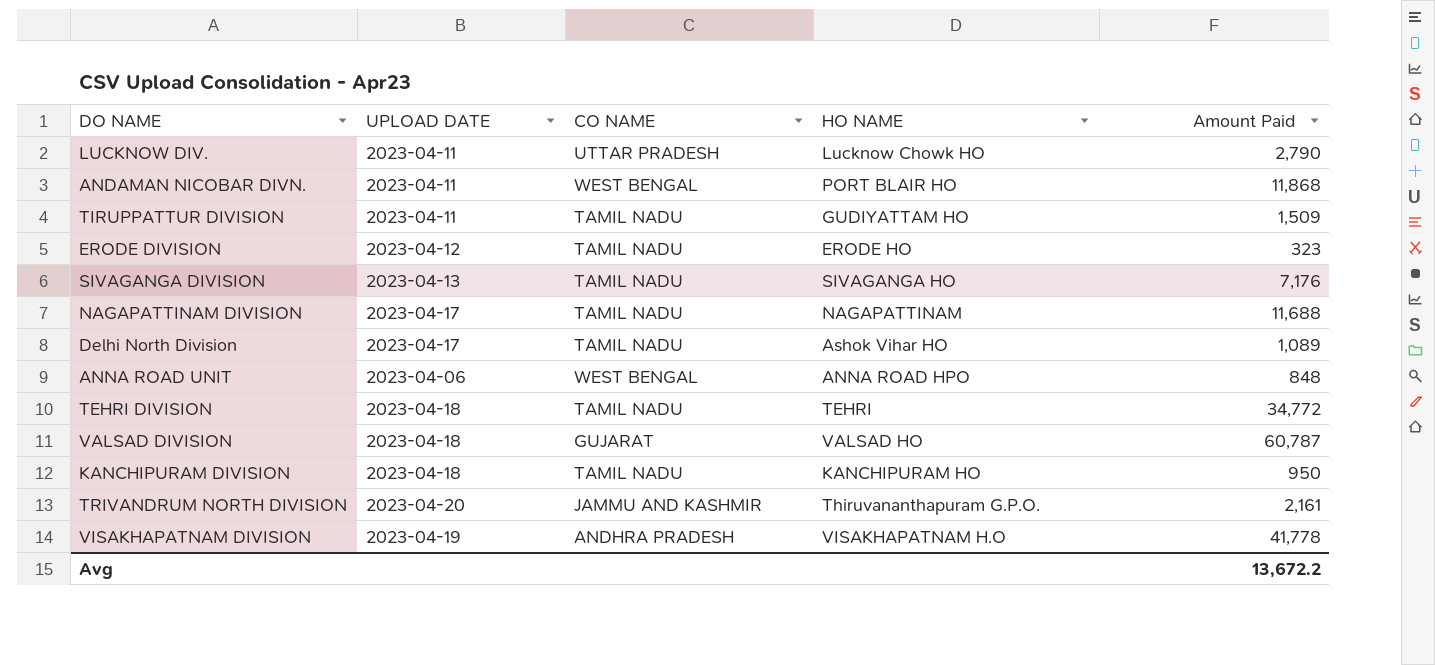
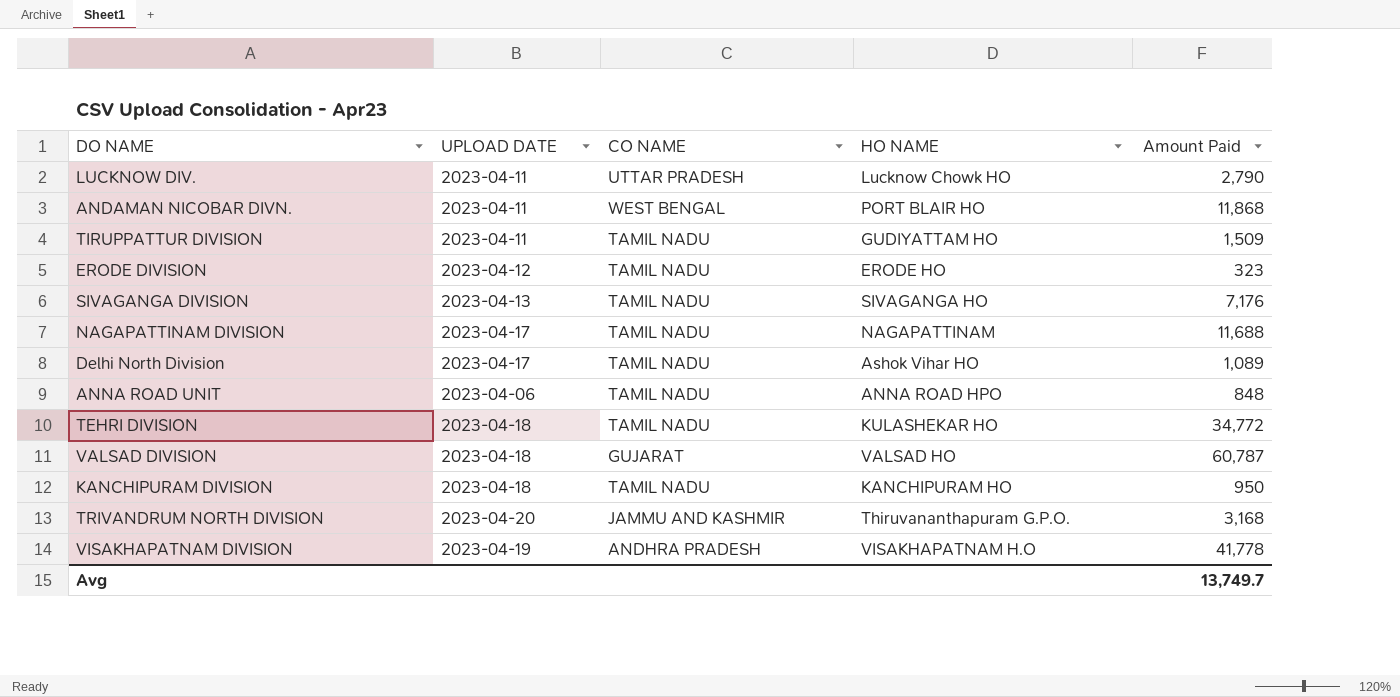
ANNA ROAD UNIT | CO NAME: WEST BENGAL -> TAMIL NADU
TEHRI DIVISION | HO NAME: TEHRI -> KULASHEKAR HO
TRIVANDRUM NORTH DIVISION | Amount Paid: 2,161 -> 3,168
Avg | Amount Paid: 13,672.2 -> 13,749.7

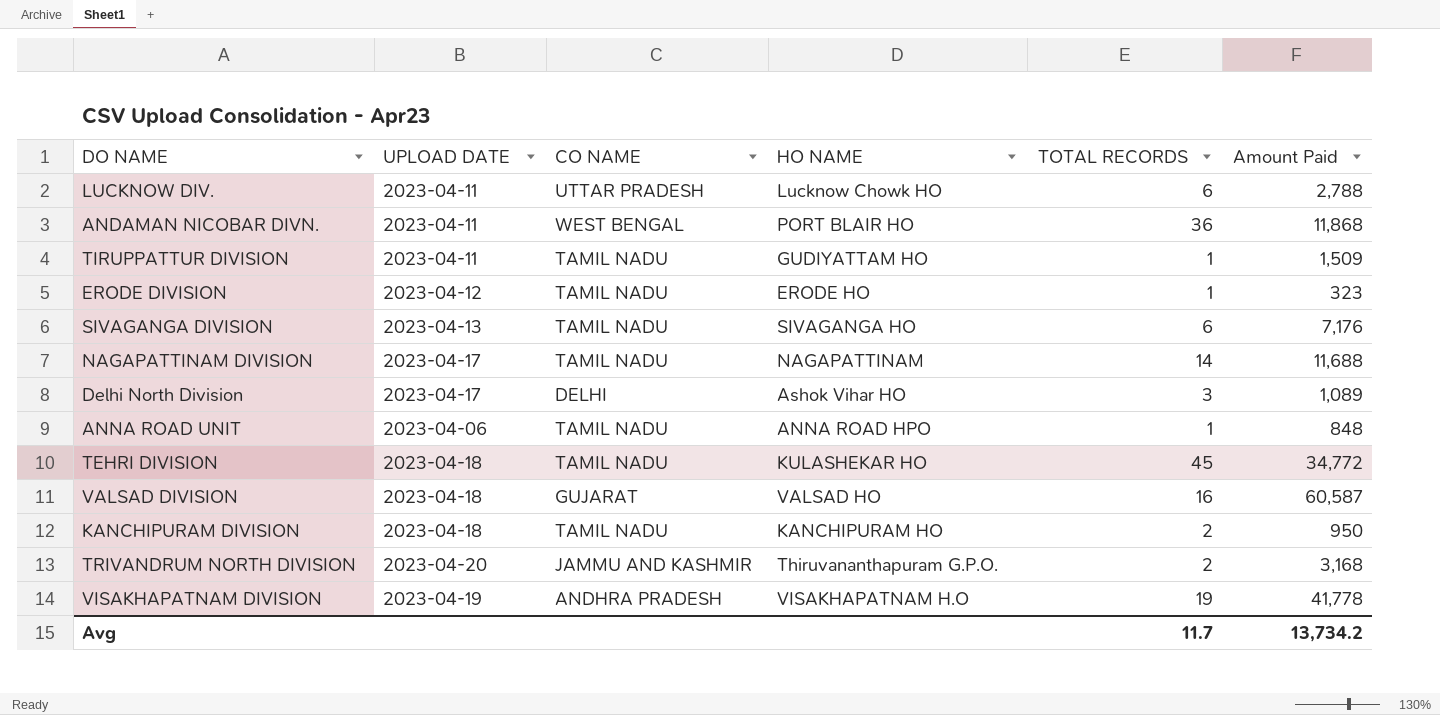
column TOTAL RECORDS | position: none -> 5
LUCKNOW DIV. | Amount Paid: 2,790 -> 2,788
Delhi North Division | CO NAME: TAMIL NADU -> DELHI
VALSAD DIVISION | Amount Paid: 60,787 -> 60,587
Avg | Amount Paid: 13,749.7 -> 13,734.2

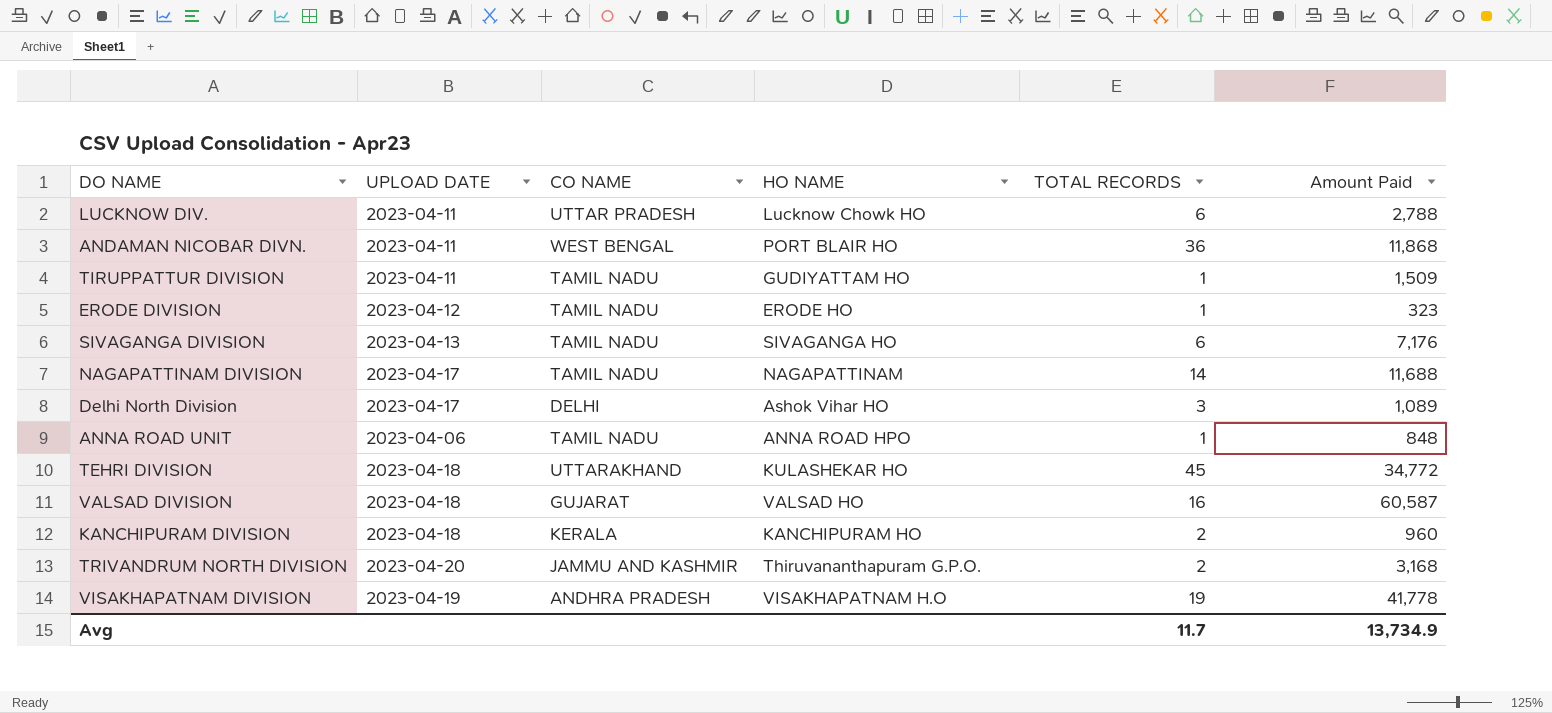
TEHRI DIVISION | CO NAME: TAMIL NADU -> UTTARAKHAND
KANCHIPURAM DIVISION | CO NAME: TAMIL NADU -> KERALA
KANCHIPURAM DIVISION | Amount Paid: 950 -> 960
Avg | Amount Paid: 13,734.2 -> 13,734.9

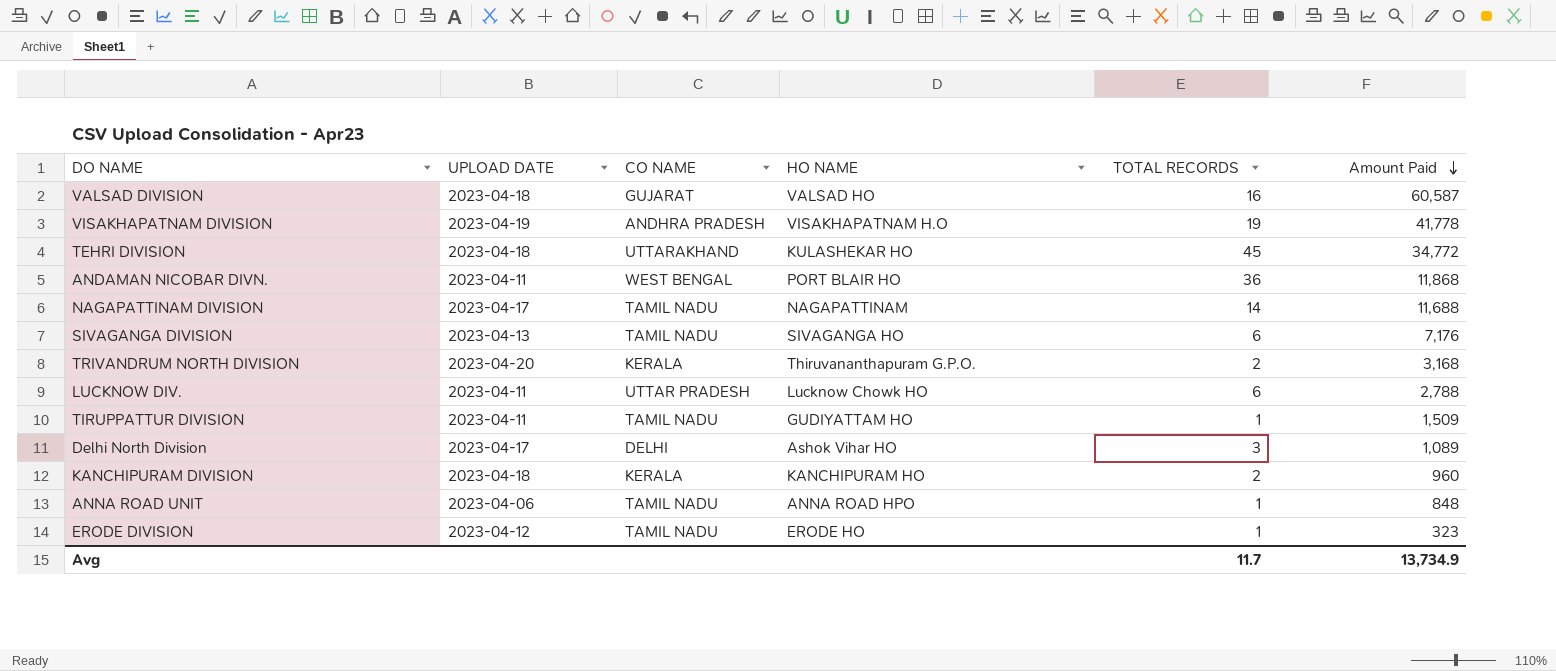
row order: none -> Amount Paid descending
TRIVANDRUM NORTH DIVISION | CO NAME: JAMMU AND KASHMIR -> KERALA

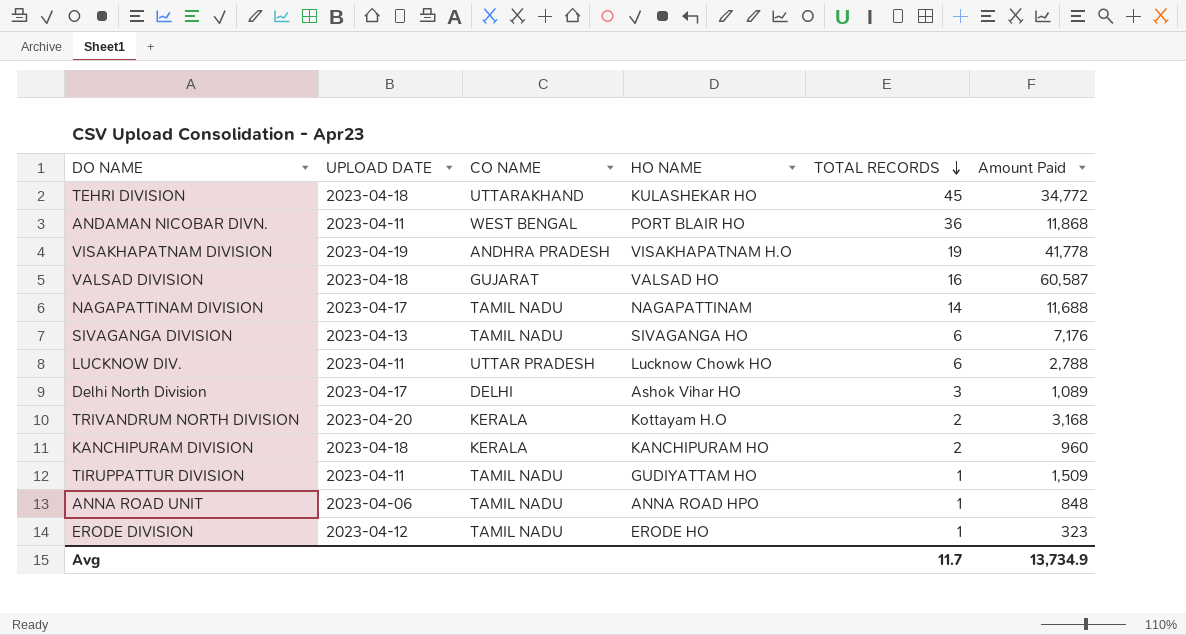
row order: Amount Paid descending -> TOTAL RECORDS descending
TRIVANDRUM NORTH DIVISION | HO NAME: Thiruvananthapuram G.P.O. -> Kottayam H.O

